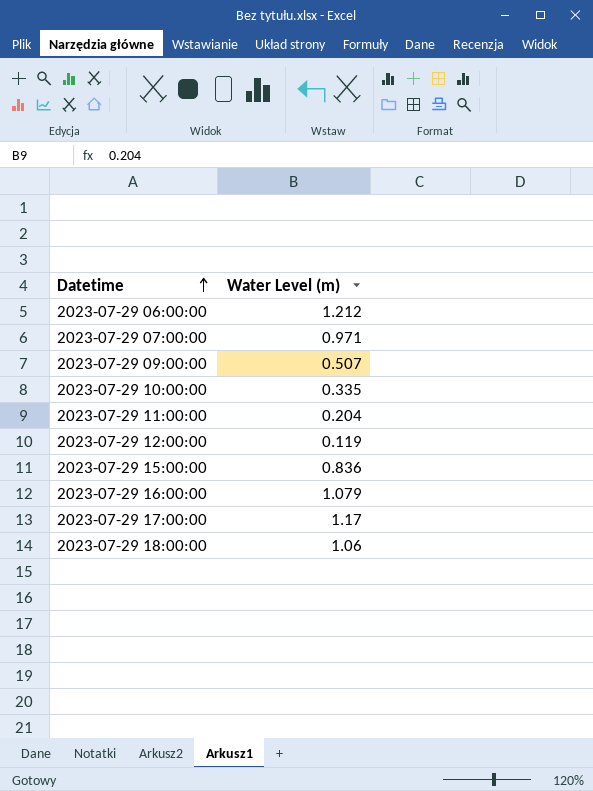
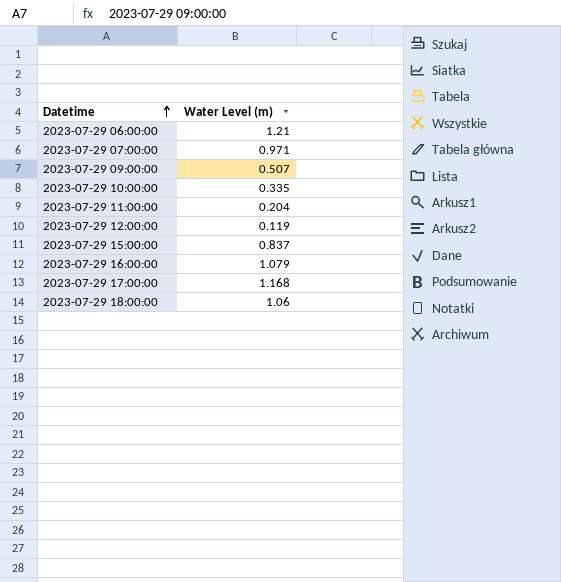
2023-07-29 06:00:00 | Water Level (m): 1.212 -> 1.21
2023-07-29 15:00:00 | Water Level (m): 0.836 -> 0.837
2023-07-29 17:00:00 | Water Level (m): 1.17 -> 1.168

